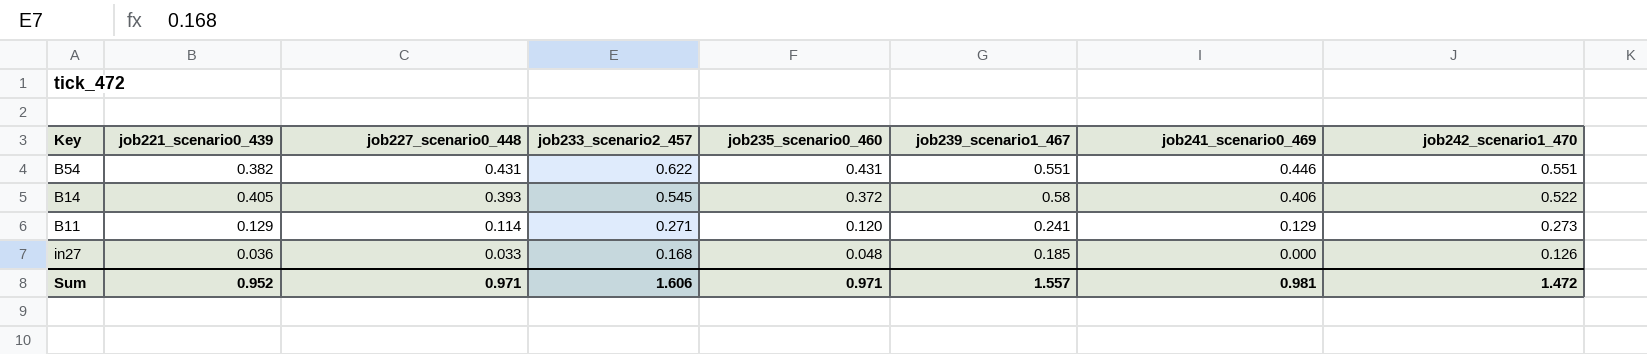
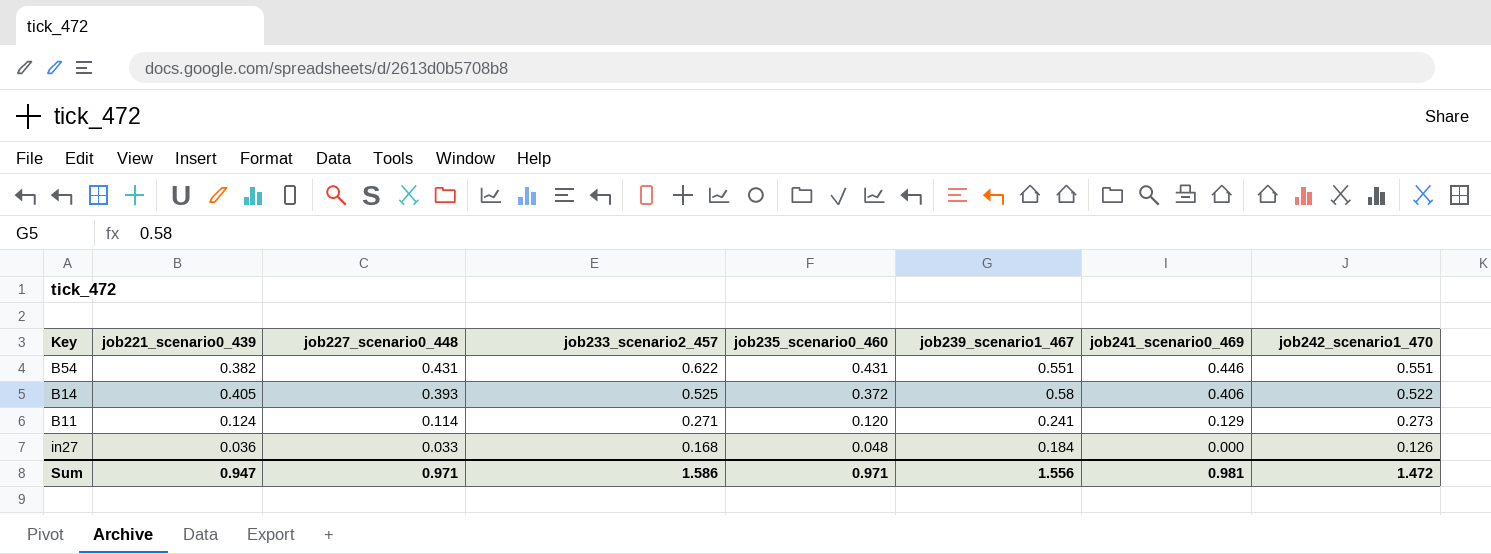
B14 | job233_scenario2_457: 0.545 -> 0.525
B11 | job221_scenario0_439: 0.129 -> 0.124
in27 | job239_scenario1_467: 0.185 -> 0.184
Sum | job221_scenario0_439: 0.952 -> 0.947
Sum | job233_scenario2_457: 1.606 -> 1.586
Sum | job239_scenario1_467: 1.557 -> 1.556

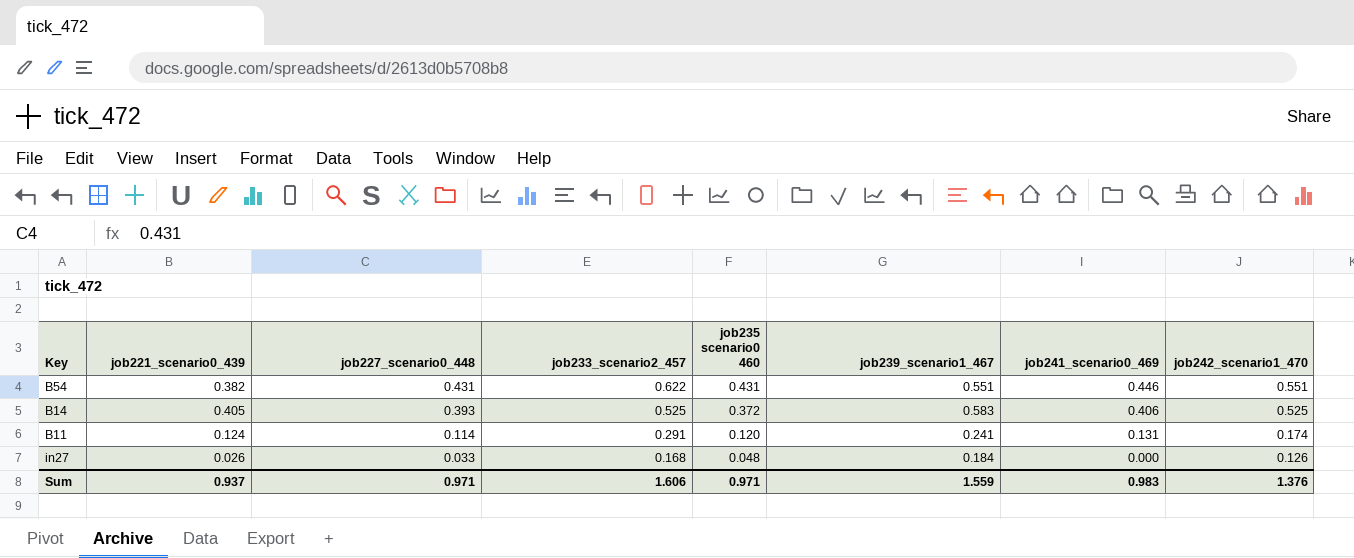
column name: job235_scenario0_460 -> job235 scenario0 460
B14 | job239_scenario1_467: 0.58 -> 0.583
B14 | job242_scenario1_470: 0.522 -> 0.525
B11 | job233_scenario2_457: 0.271 -> 0.291
B11 | job241_scenario0_469: 0.129 -> 0.131
B11 | job242_scenario1_470: 0.273 -> 0.174
in27 | job221_scenario0_439: 0.036 -> 0.026
Sum | job221_scenario0_439: 0.947 -> 0.937
Sum | job233_scenario2_457: 1.586 -> 1.606
Sum | job239_scenario1_467: 1.556 -> 1.559
Sum | job241_scenario0_469: 0.981 -> 0.983
Sum | job242_scenario1_470: 1.472 -> 1.376

